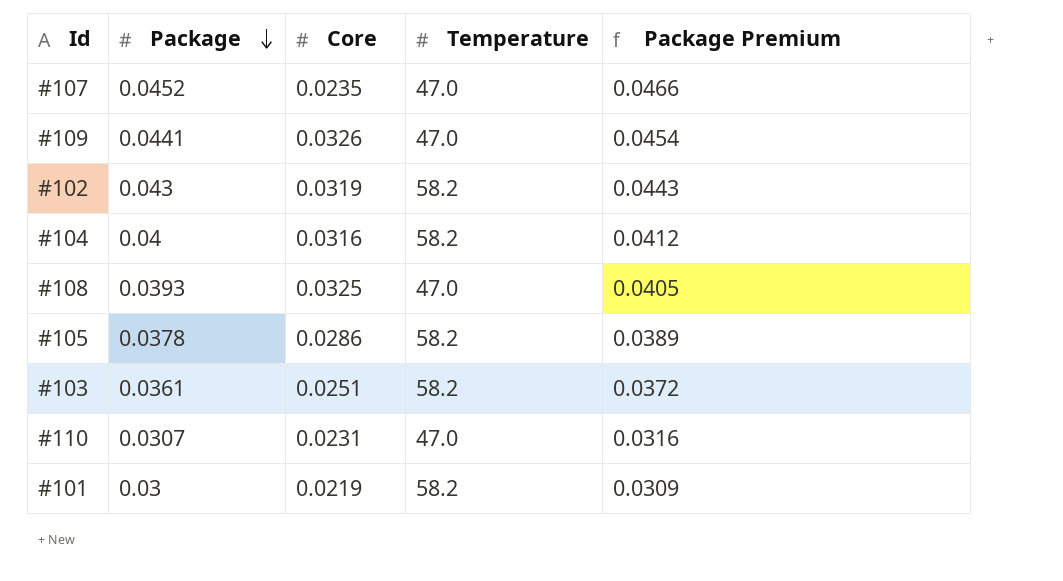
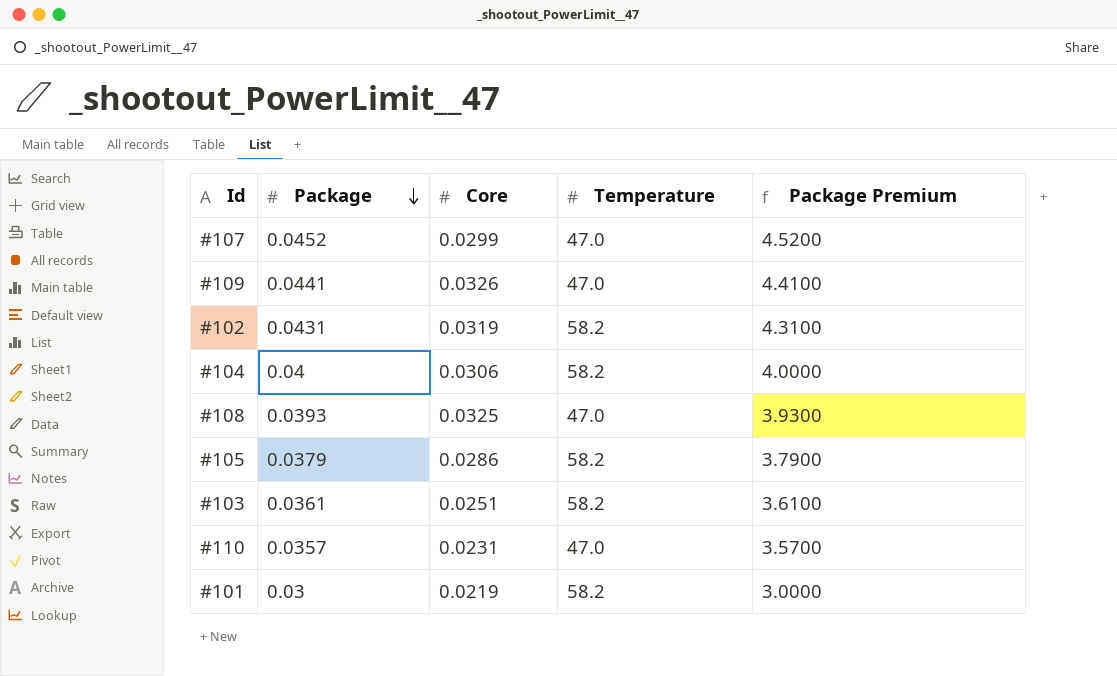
column Package Premium | formula: [Package] * 1.03 -> [Package] * 100
#107 | Core: 0.0235 -> 0.0299
#102 | Package: 0.043 -> 0.0431
#104 | Core: 0.0316 -> 0.0306
#105 | Package: 0.0378 -> 0.0379
#110 | Package: 0.0307 -> 0.0357

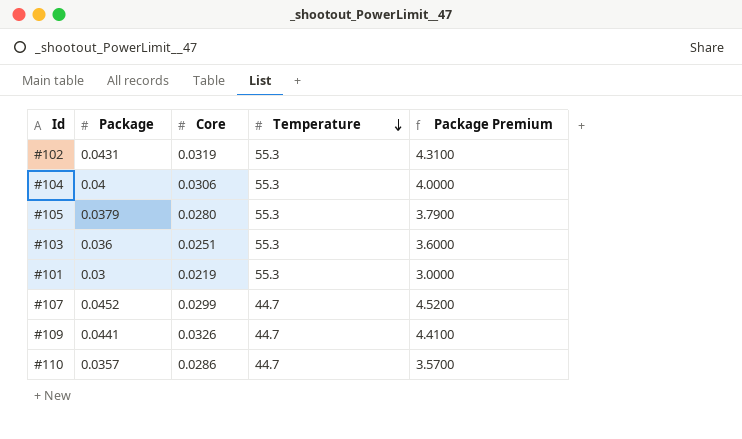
row order: Package descending -> Temperature descending
row #108: 0.0393 | 0.0325 | 47.0 | 3.9300 -> none
#102 | Temperature: 58.2 -> 55.3
#104 | Temperature: 58.2 -> 55.3
#105 | Core: 0.0286 -> 0.0280
#105 | Temperature: 58.2 -> 55.3
#103 | Package: 0.0361 -> 0.036
#103 | Temperature: 58.2 -> 55.3
#103 | Package Premium: 3.6100 -> 3.6000
#101 | Temperature: 58.2 -> 55.3
#107 | Temperature: 47.0 -> 44.7
#109 | Temperature: 47.0 -> 44.7
#110 | Core: 0.0231 -> 0.0286
#110 | Temperature: 47.0 -> 44.7

